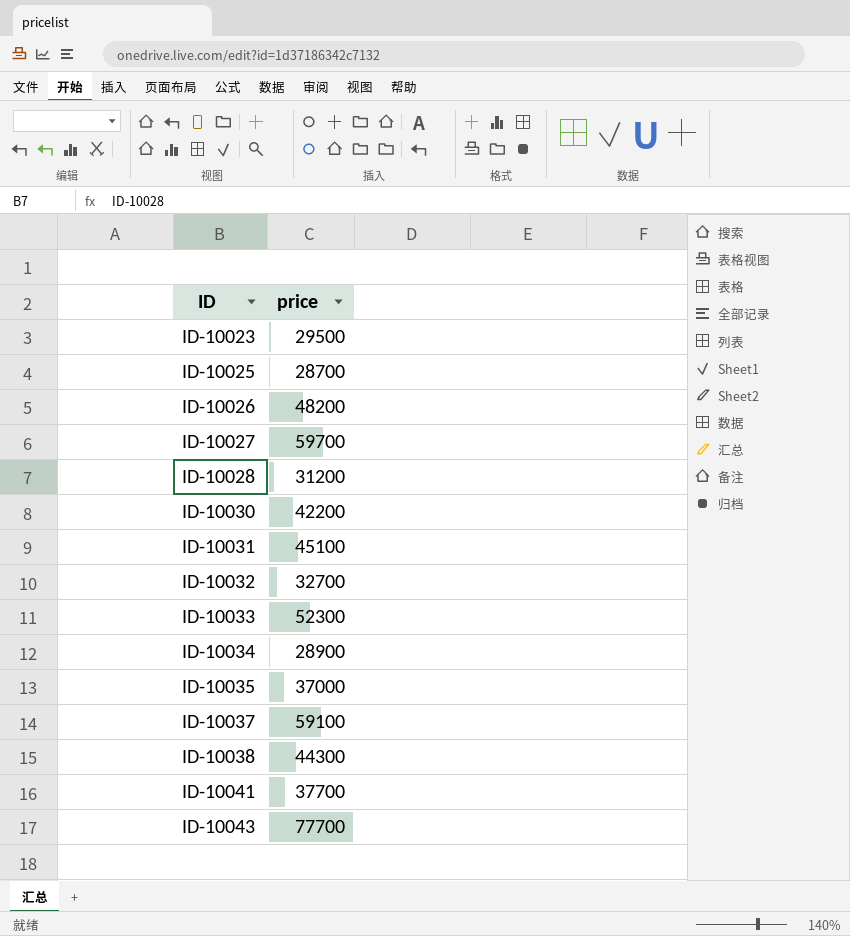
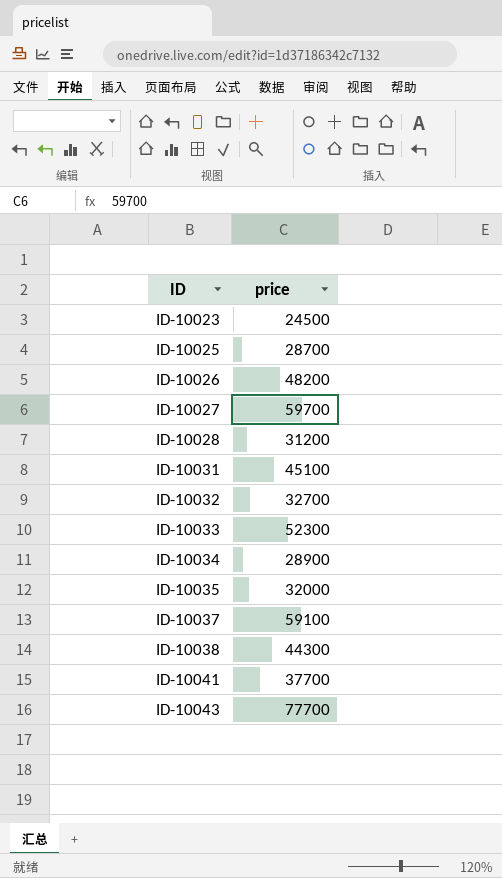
row ID-10030: 42200 -> none
ID-10023 | price: 29500 -> 24500
ID-10035 | price: 37000 -> 32000

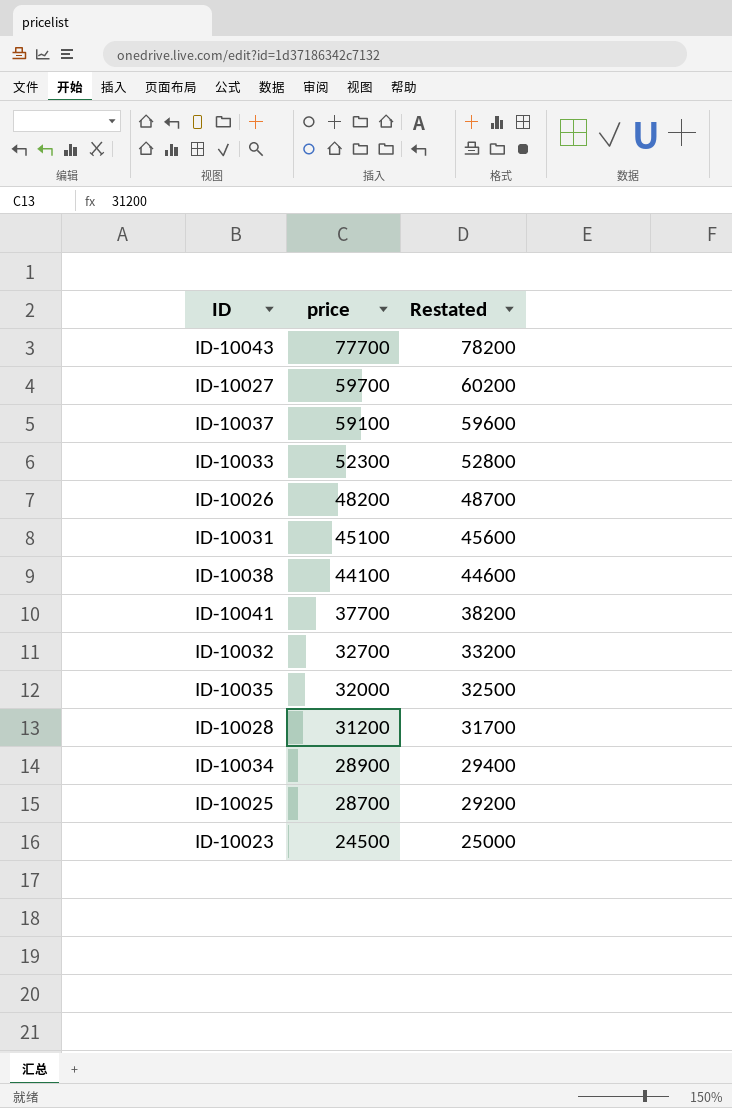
row order: ID ascending -> price descending
column Restated | formula: none -> [price] + 500
ID-10038 | price: 44300 -> 44100

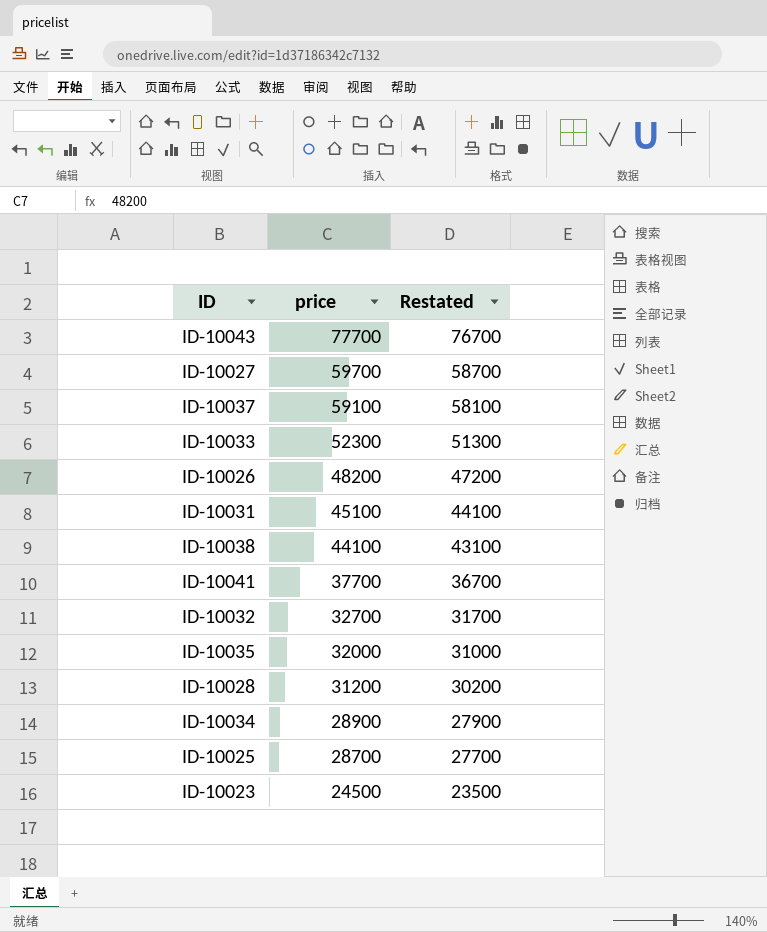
column Restated | formula: [price] + 500 -> [price] - 1000

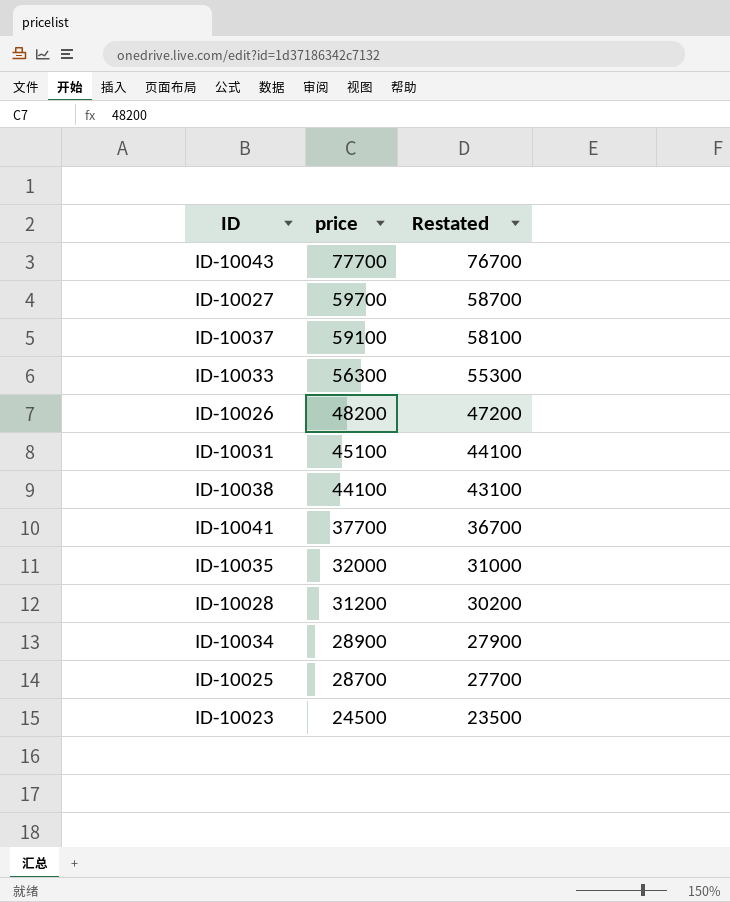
row ID-10032: 32700 | 31700 -> none
ID-10033 | price: 52300 -> 56300
ID-10033 | Restated: 51300 -> 55300

